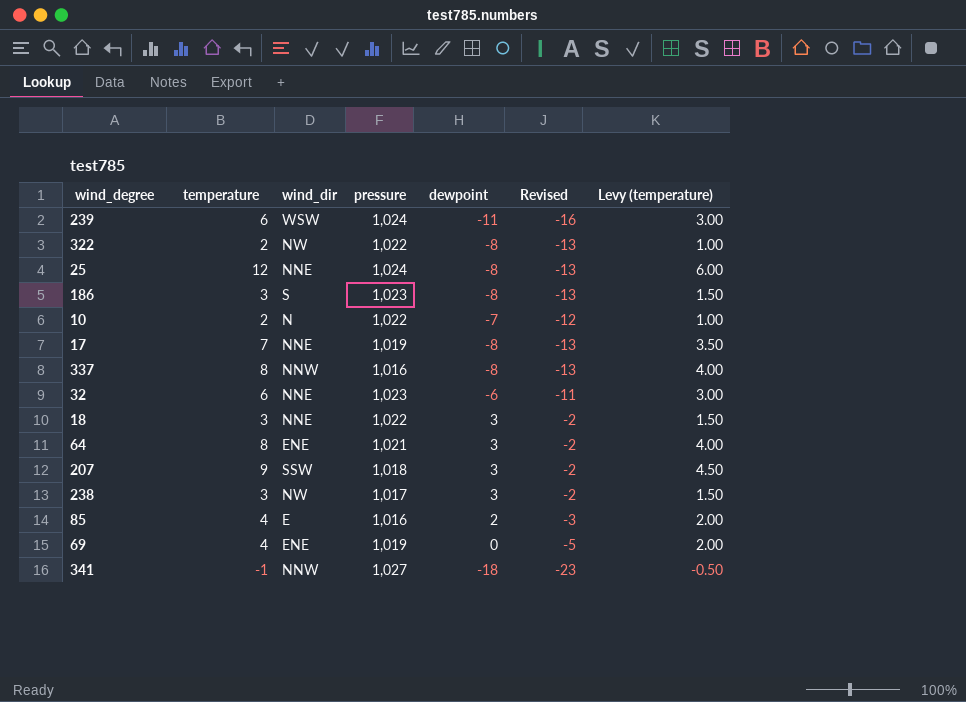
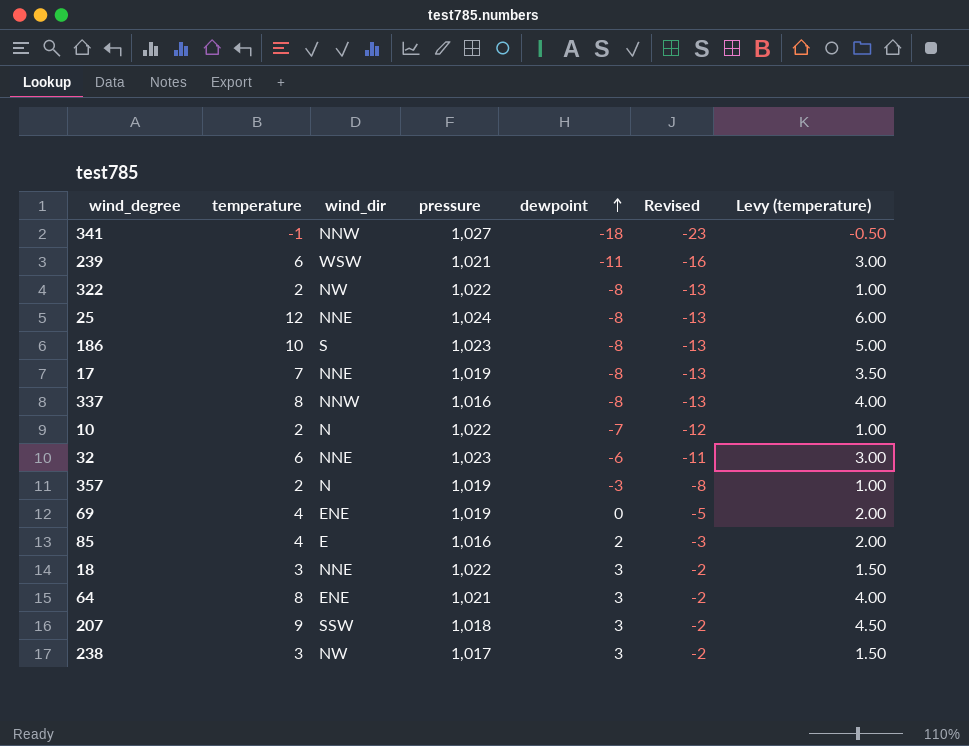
row order: none -> dewpoint ascending
239 | pressure: 1,024 -> 1,021
186 | temperature: 3 -> 10
186 | Levy (temperature): 1.50 -> 5.00
row 357: none -> 2 | N | 1,019 | -3 | -8 | 1.00

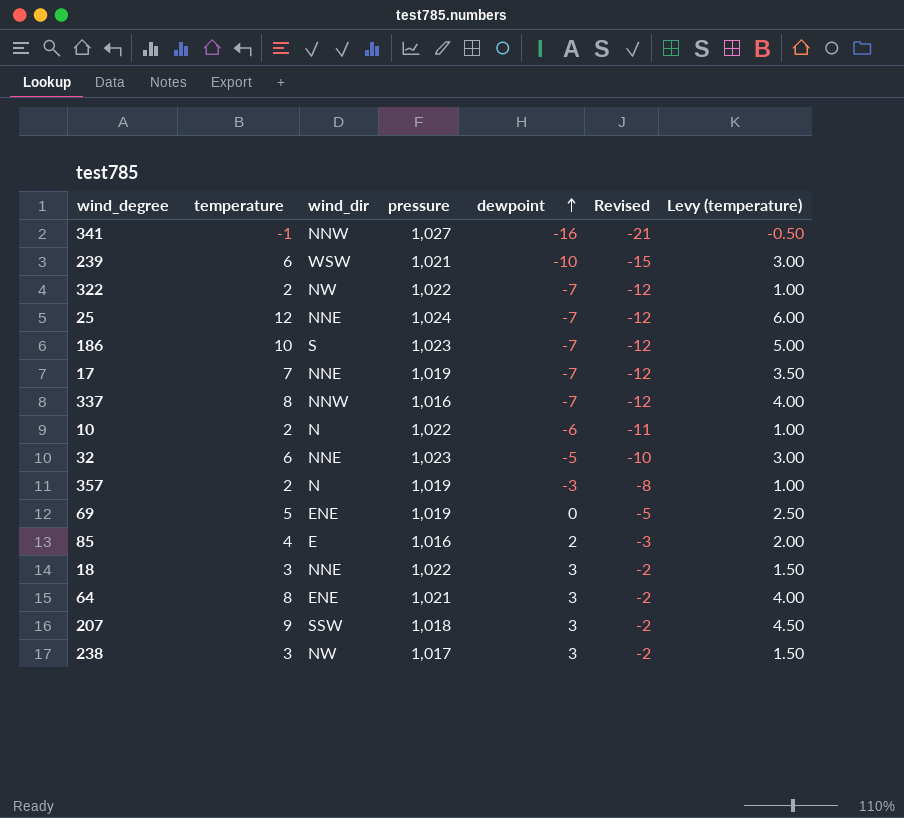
341 | dewpoint: -18 -> -16
341 | Revised: -23 -> -21
239 | dewpoint: -11 -> -10
239 | Revised: -16 -> -15
322 | dewpoint: -8 -> -7
322 | Revised: -13 -> -12
25 | dewpoint: -8 -> -7
25 | Revised: -13 -> -12
186 | dewpoint: -8 -> -7
186 | Revised: -13 -> -12
17 | dewpoint: -8 -> -7
17 | Revised: -13 -> -12
337 | dewpoint: -8 -> -7
337 | Revised: -13 -> -12
10 | dewpoint: -7 -> -6
10 | Revised: -12 -> -11
32 | dewpoint: -6 -> -5
32 | Revised: -11 -> -10
69 | temperature: 4 -> 5
69 | Levy (temperature): 2.00 -> 2.50

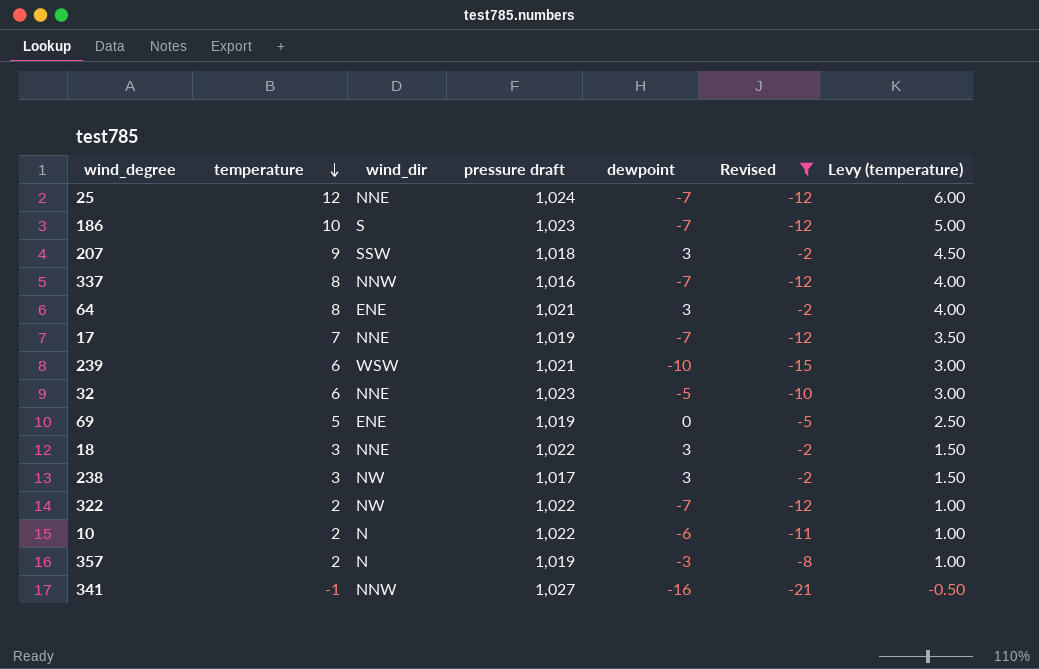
filter: none -> Revised != -3
row order: dewpoint ascending -> temperature descending
column name: pressure -> pressure draft

